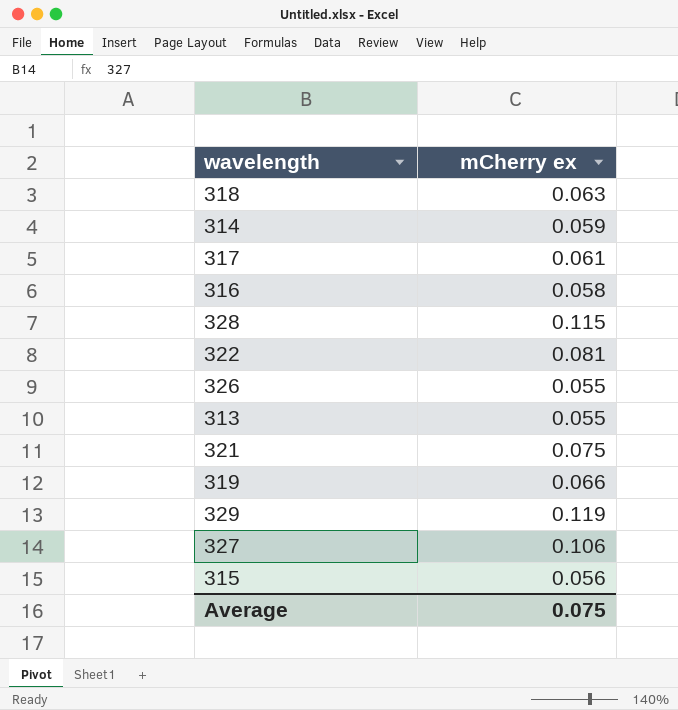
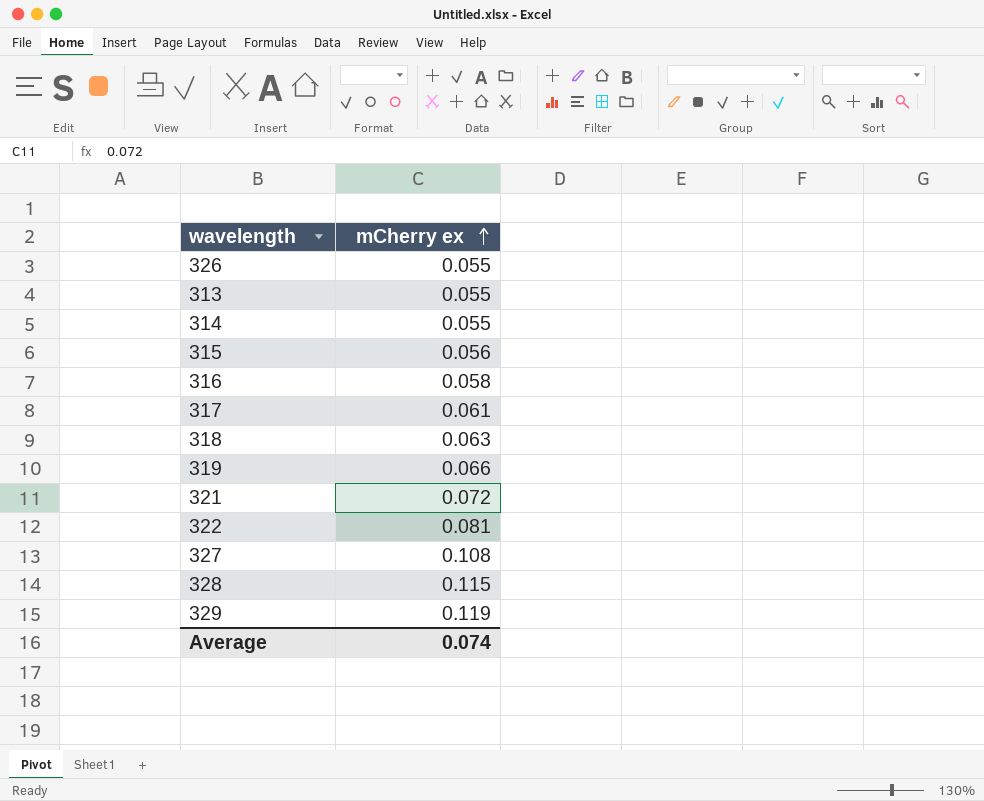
row order: none -> mCherry ex ascending
314 | mCherry ex: 0.059 -> 0.055
321 | mCherry ex: 0.075 -> 0.072
327 | mCherry ex: 0.106 -> 0.108
Average | mCherry ex: 0.075 -> 0.074

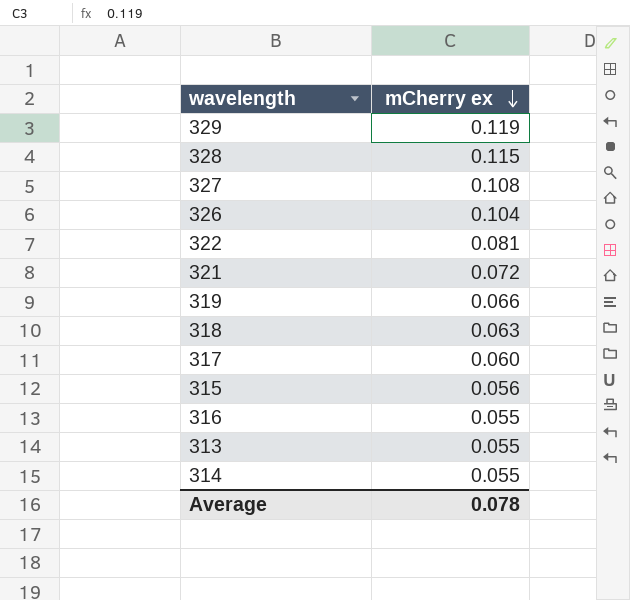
row order: mCherry ex ascending -> mCherry ex descending
326 | mCherry ex: 0.055 -> 0.104
317 | mCherry ex: 0.061 -> 0.060
316 | mCherry ex: 0.058 -> 0.055
Average | mCherry ex: 0.074 -> 0.078

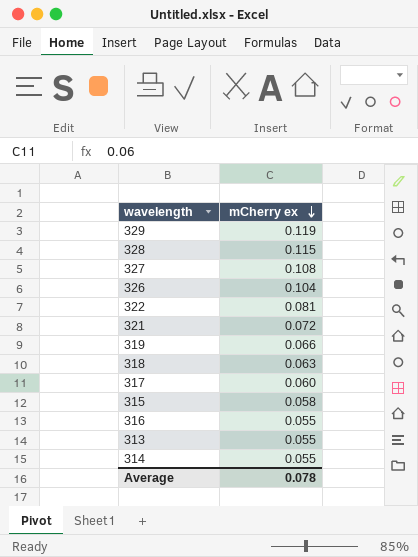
315 | mCherry ex: 0.056 -> 0.058

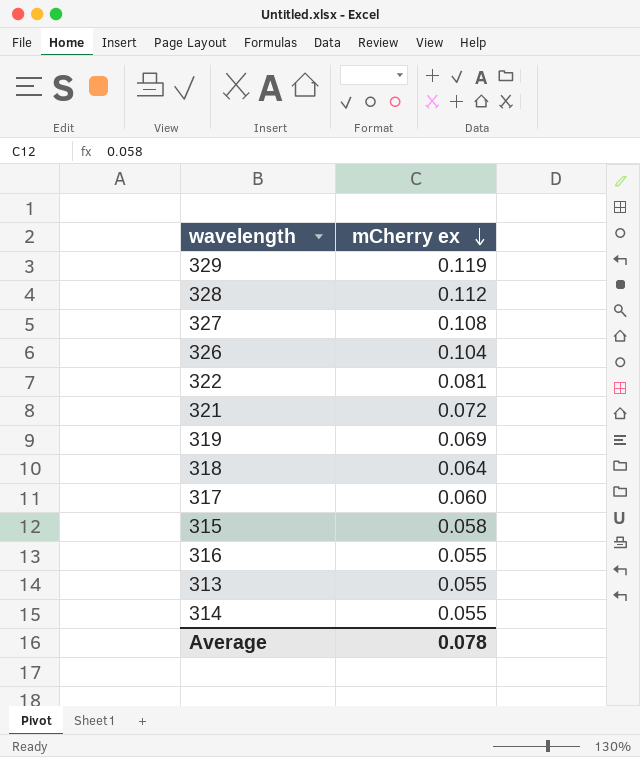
328 | mCherry ex: 0.115 -> 0.112
319 | mCherry ex: 0.066 -> 0.069
318 | mCherry ex: 0.063 -> 0.064

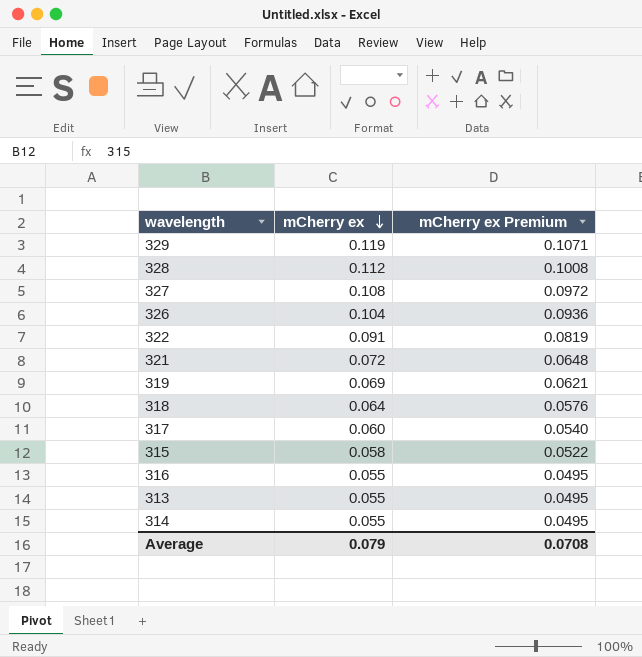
column mCherry ex Premium | formula: none -> [mCherry ex] * 0.9
322 | mCherry ex: 0.081 -> 0.091
Average | mCherry ex: 0.078 -> 0.079

